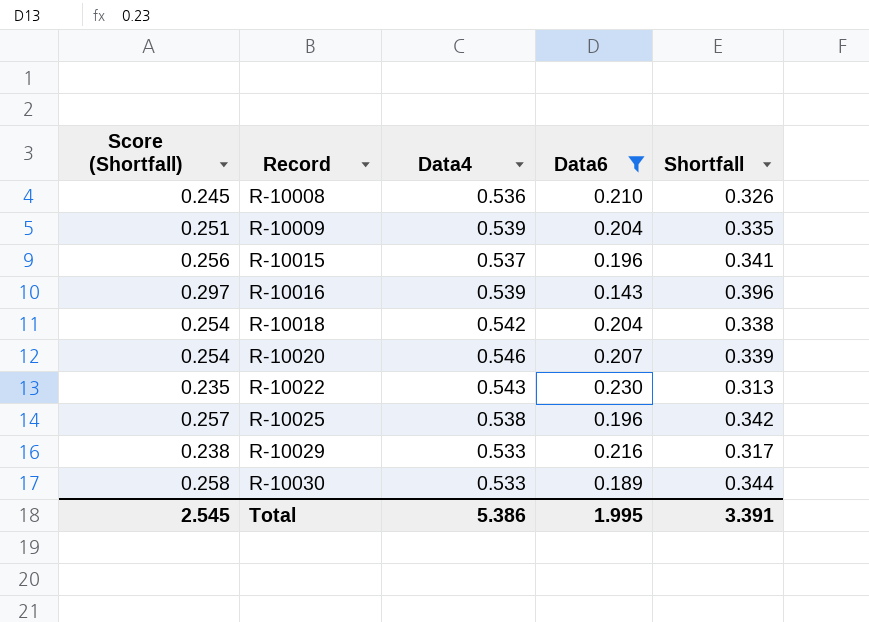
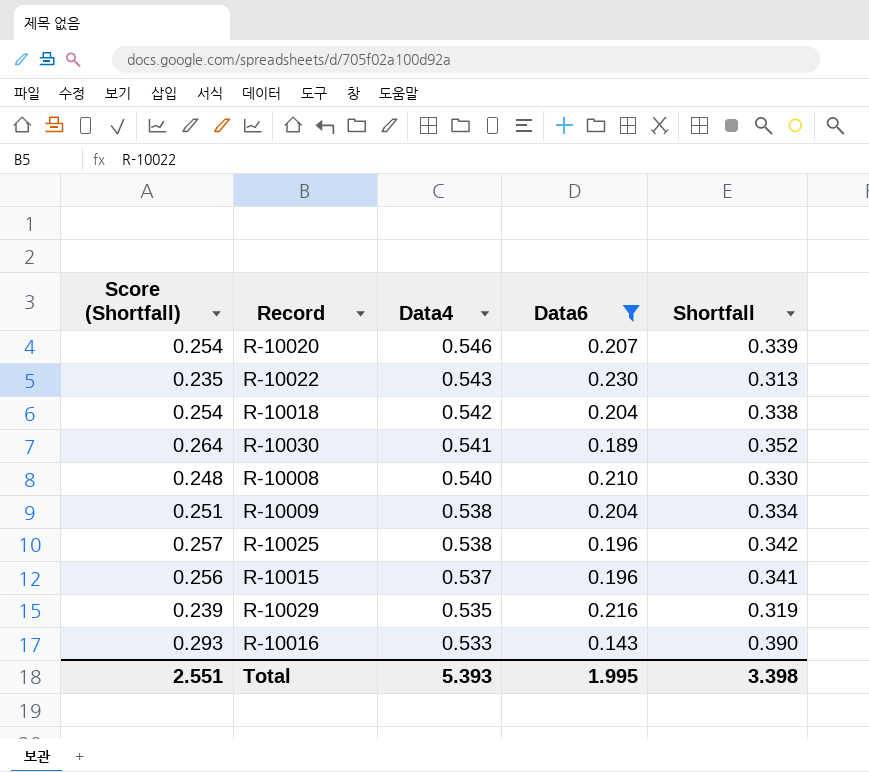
row order: Record ascending -> Data4 descending
R-10030 | Score (Shortfall): 0.258 -> 0.264
R-10030 | Data4: 0.533 -> 0.541
R-10030 | Shortfall: 0.344 -> 0.352
R-10008 | Score (Shortfall): 0.245 -> 0.248
R-10008 | Data4: 0.536 -> 0.540
R-10008 | Shortfall: 0.326 -> 0.330
R-10009 | Data4: 0.539 -> 0.538
R-10009 | Shortfall: 0.335 -> 0.334
R-10029 | Score (Shortfall): 0.238 -> 0.239
R-10029 | Data4: 0.533 -> 0.535
R-10029 | Shortfall: 0.317 -> 0.319
R-10016 | Score (Shortfall): 0.297 -> 0.293
R-10016 | Data4: 0.539 -> 0.533
R-10016 | Shortfall: 0.396 -> 0.390
Total | Score (Shortfall): 2.545 -> 2.551
Total | Data4: 5.386 -> 5.393
Total | Shortfall: 3.391 -> 3.398

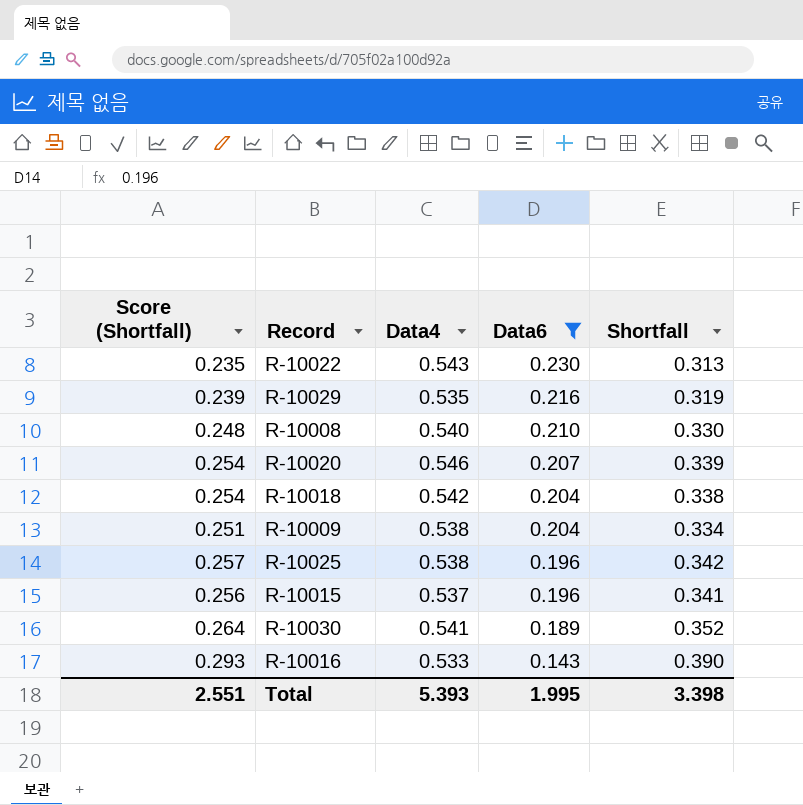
row order: Data4 descending -> Data6 descending

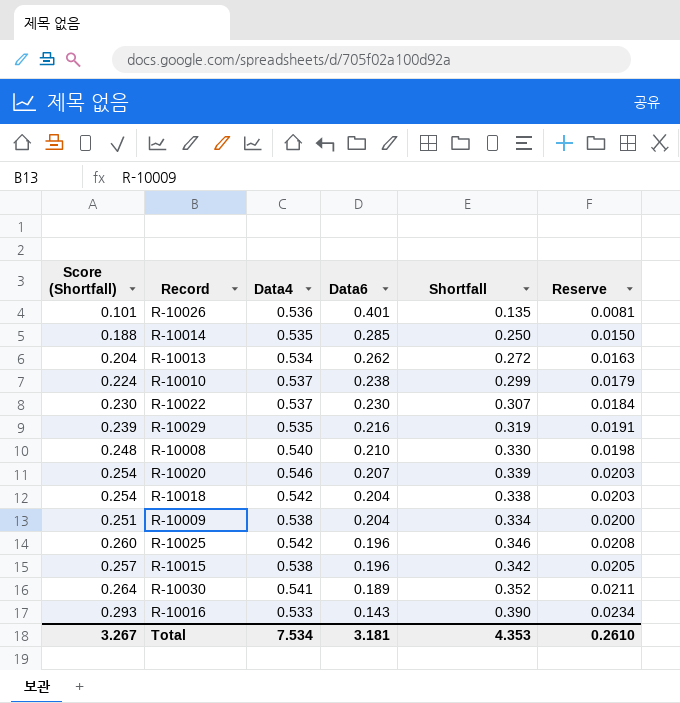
filter: Data6 <= 0.230 -> none
column Reserve | formula: none -> [Shortfall] * 0.06
R-10022 | Score (Shortfall): 0.235 -> 0.230
R-10022 | Data4: 0.543 -> 0.537
R-10022 | Shortfall: 0.313 -> 0.307
R-10025 | Score (Shortfall): 0.257 -> 0.260
R-10025 | Data4: 0.538 -> 0.542
R-10025 | Shortfall: 0.342 -> 0.346
R-10015 | Score (Shortfall): 0.256 -> 0.257
R-10015 | Data4: 0.537 -> 0.538
R-10015 | Shortfall: 0.341 -> 0.342
Total | Score (Shortfall): 2.551 -> 3.267
Total | Data4: 5.393 -> 7.534
Total | Data6: 1.995 -> 3.181
Total | Shortfall: 3.398 -> 4.353

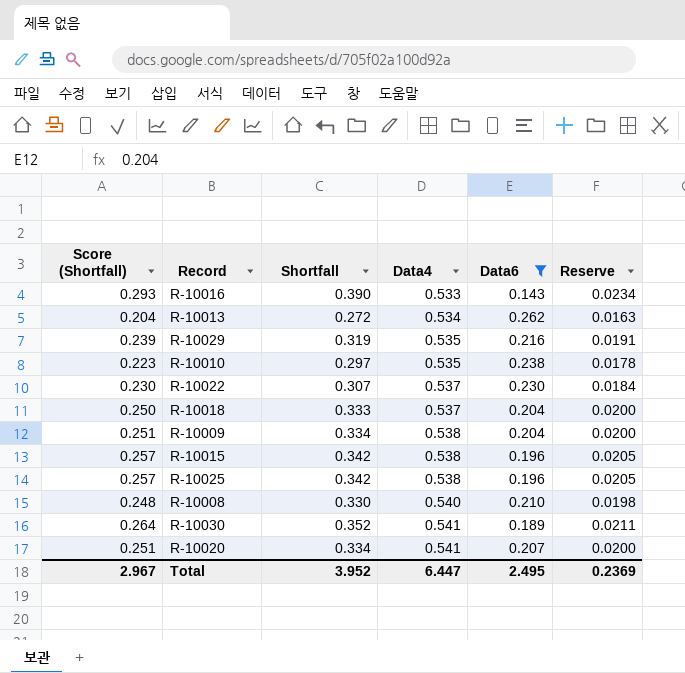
filter: none -> Data6 <= 0.262
row order: Data6 descending -> Data4 ascending
column Shortfall | position: 5 -> 3
R-10010 | Score (Shortfall): 0.224 -> 0.223
R-10010 | Shortfall: 0.299 -> 0.297
R-10010 | Data4: 0.537 -> 0.535
R-10010 | Reserve: 0.0179 -> 0.0178
R-10018 | Score (Shortfall): 0.254 -> 0.250
R-10018 | Shortfall: 0.338 -> 0.333
R-10018 | Data4: 0.542 -> 0.537
R-10018 | Reserve: 0.0203 -> 0.0200
R-10025 | Score (Shortfall): 0.260 -> 0.257
R-10025 | Shortfall: 0.346 -> 0.342
R-10025 | Data4: 0.542 -> 0.538
R-10025 | Reserve: 0.0208 -> 0.0205
R-10020 | Score (Shortfall): 0.254 -> 0.251
R-10020 | Shortfall: 0.339 -> 0.334
R-10020 | Data4: 0.546 -> 0.541
R-10020 | Reserve: 0.0203 -> 0.0200
Total | Score (Shortfall): 3.267 -> 2.967
Total | Shortfall: 4.353 -> 3.952
Total | Data4: 7.534 -> 6.447
Total | Data6: 3.181 -> 2.495
Total | Reserve: 0.2610 -> 0.2369

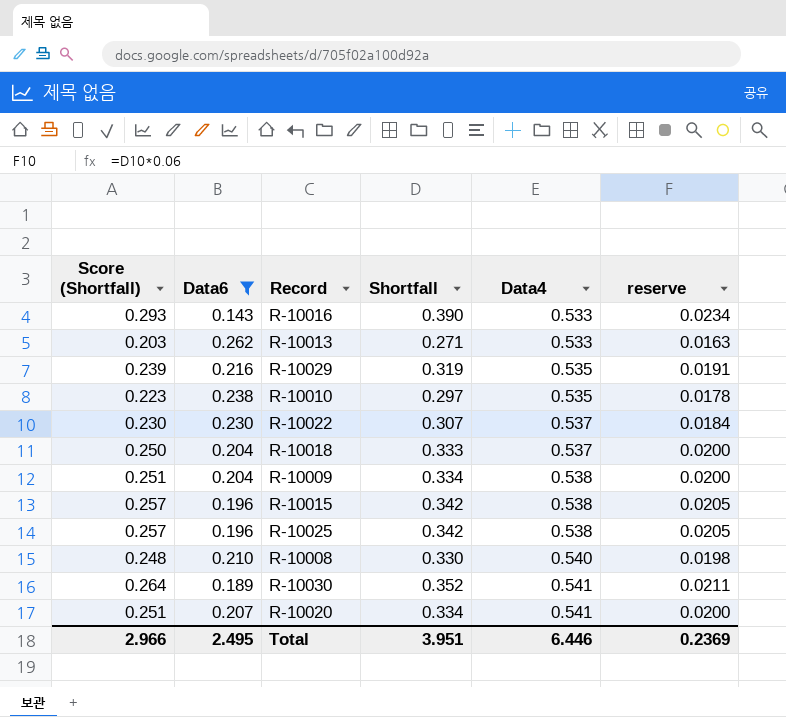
column Data6 | position: 5 -> 2
column name: Reserve -> reserve
R-10013 | Score (Shortfall): 0.204 -> 0.203
R-10013 | Shortfall: 0.272 -> 0.271
R-10013 | Data4: 0.534 -> 0.533
Total | Score (Shortfall): 2.967 -> 2.966
Total | Shortfall: 3.952 -> 3.951
Total | Data4: 6.447 -> 6.446

